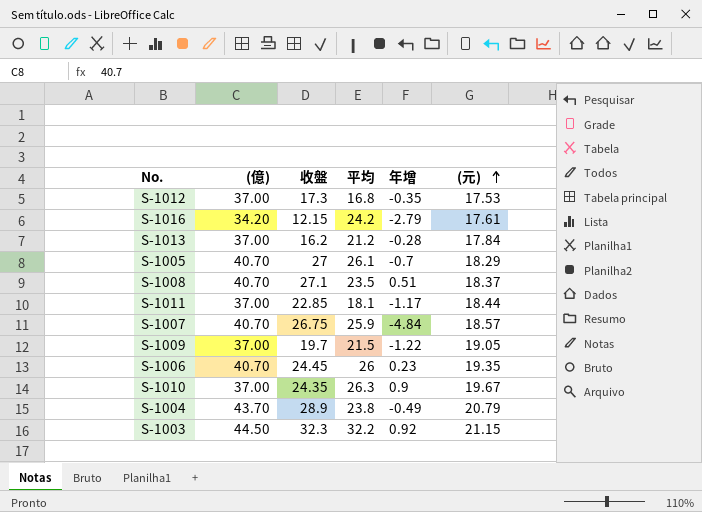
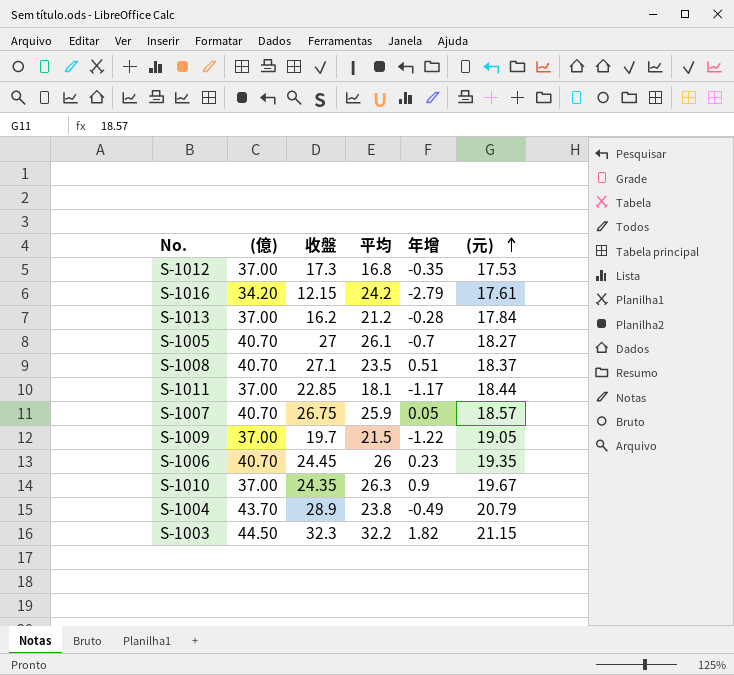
S-1005 | (元): 18.29 -> 18.27
S-1007 | 年增: -4.84 -> 0.05
S-1003 | 年增: 0.92 -> 1.82

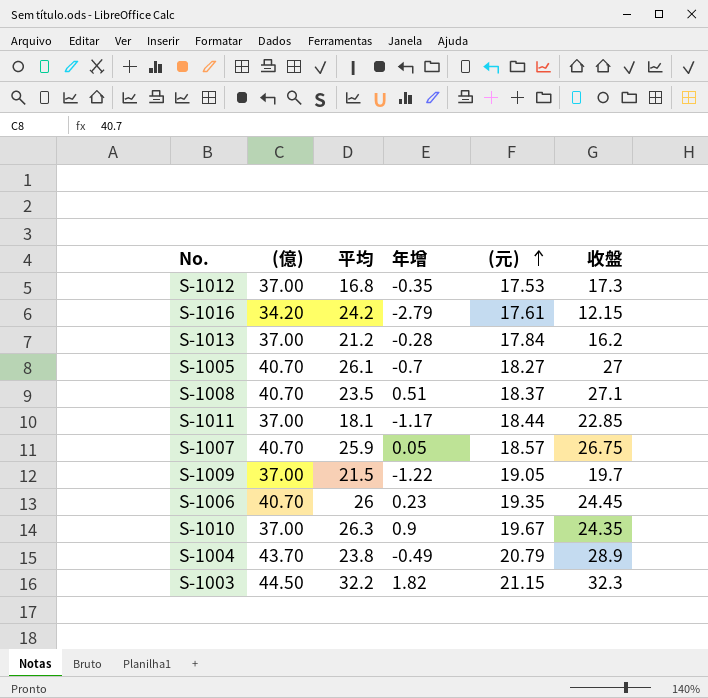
column 收盤 | position: 3 -> 6

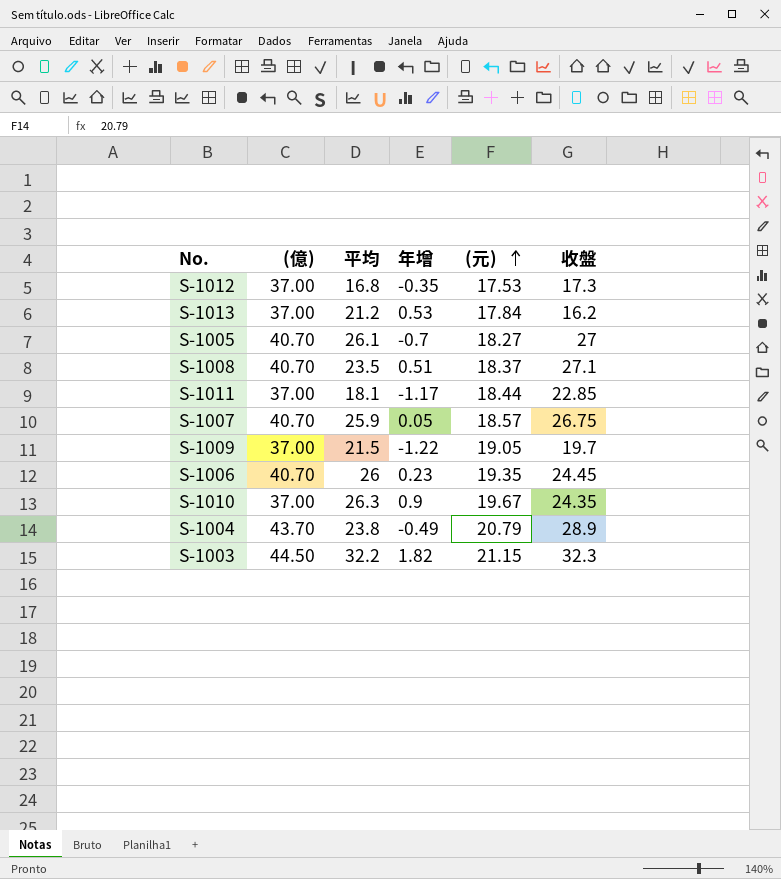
row S-1016: 34.20 | 24.2 | -2.79 | 17.61 | 12.15 -> none
S-1013 | 年增: -0.28 -> 0.53

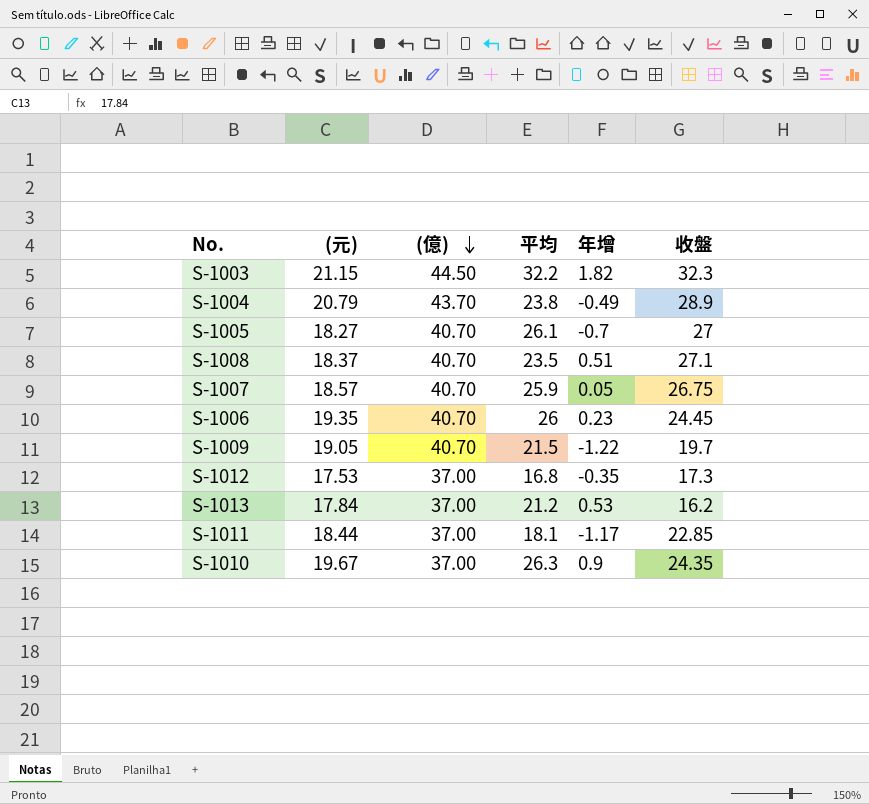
row order: (元) ascending -> (億) descending
column (元) | position: 5 -> 2
S-1009 | (億): 37.00 -> 40.70

